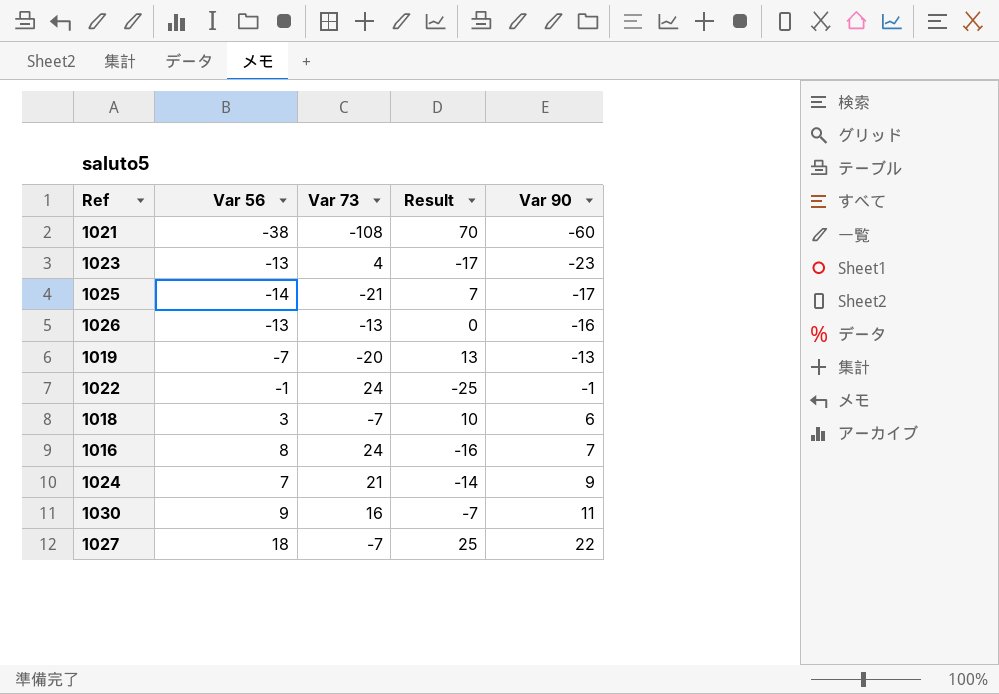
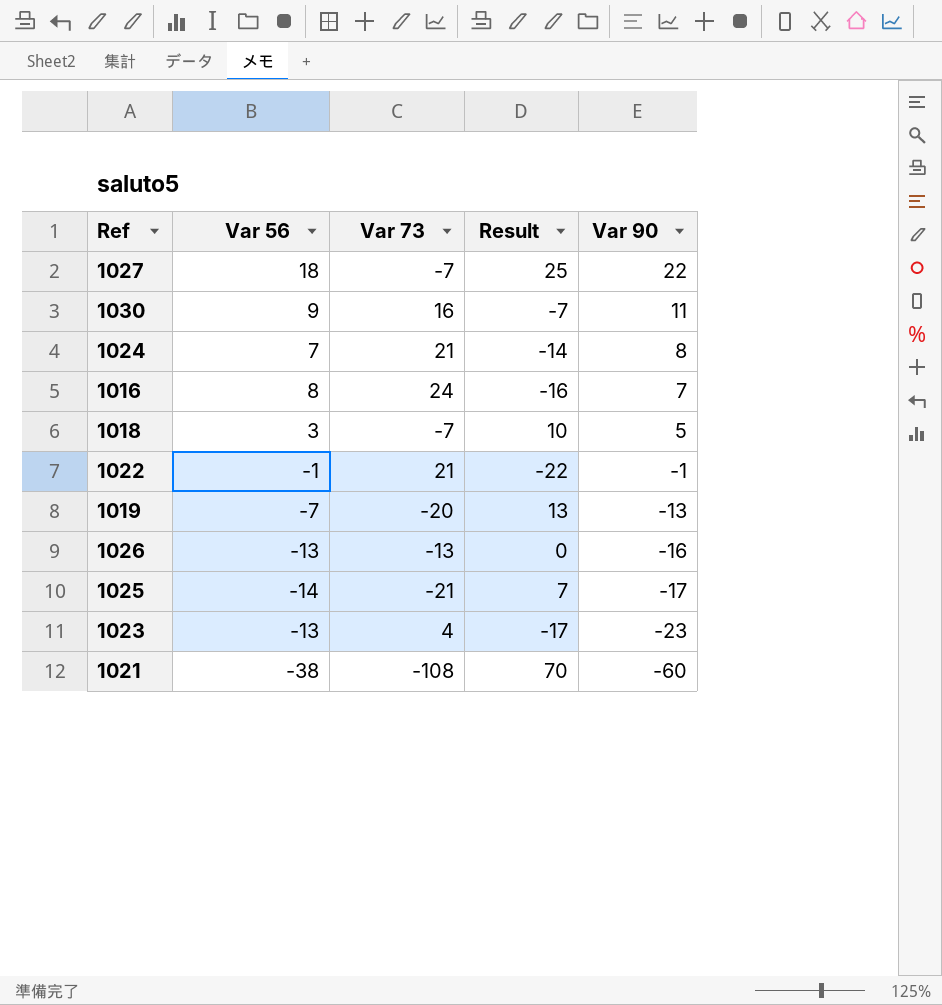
row order: Var 90 ascending -> Var 90 descending
1024 | Var 90: 9 -> 8
1018 | Var 90: 6 -> 5
1022 | Var 73: 24 -> 21
1022 | Result: -25 -> -22

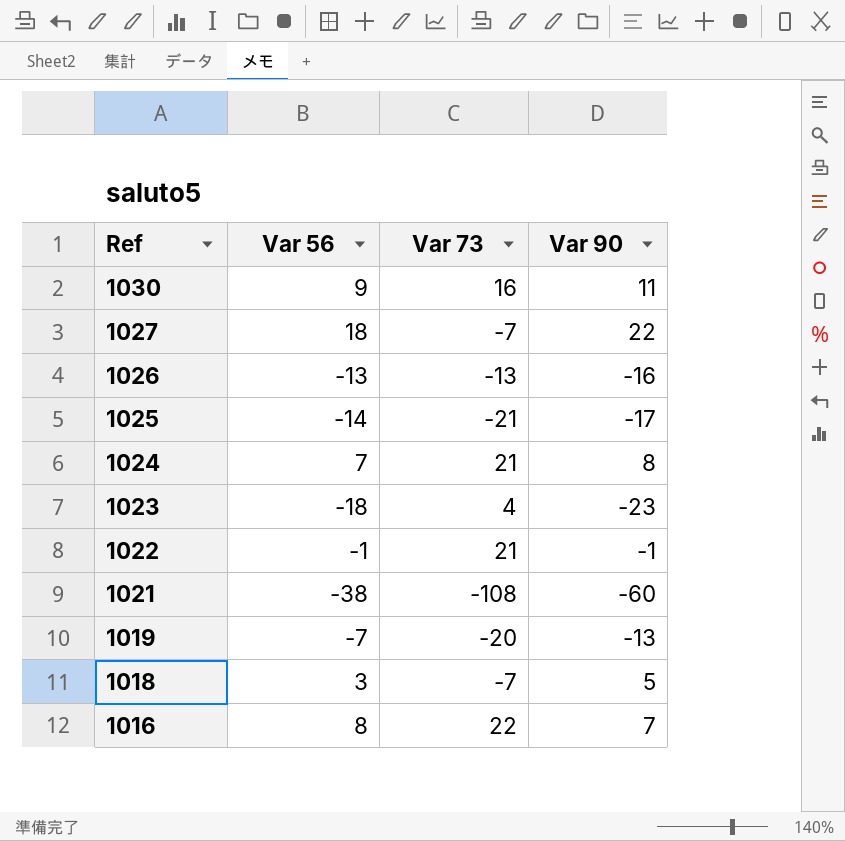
row order: Var 90 descending -> Ref descending
column Result | formula: [Var 56] - [Var 73] -> none
1023 | Var 56: -13 -> -18
1016 | Var 73: 24 -> 22

